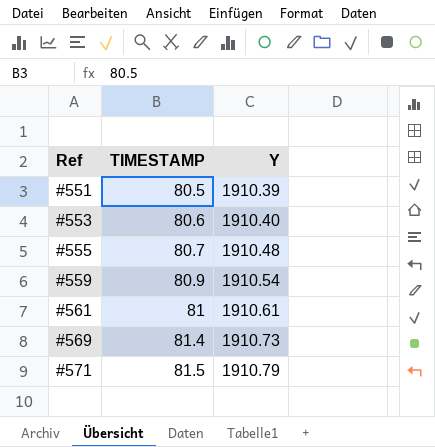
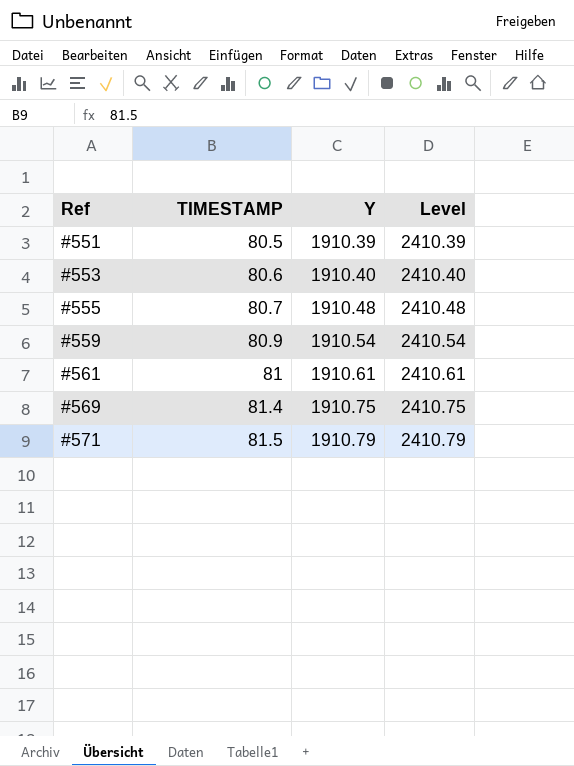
column Level | formula: none -> [Y] + 500
#569 | Y: 1910.73 -> 1910.75

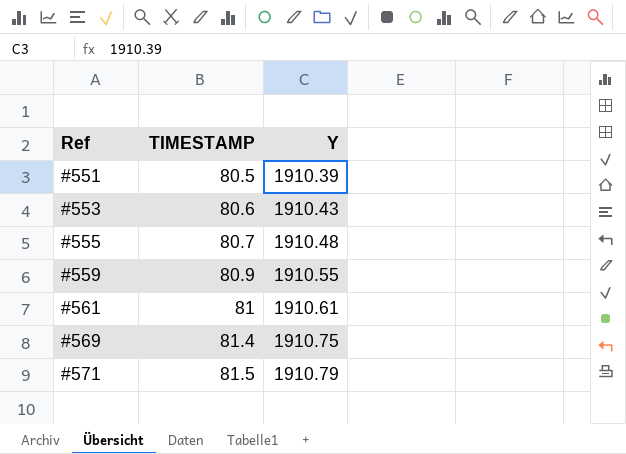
column Level | formula: [Y] + 500 -> none
#553 | Y: 1910.40 -> 1910.43
#559 | Y: 1910.54 -> 1910.55

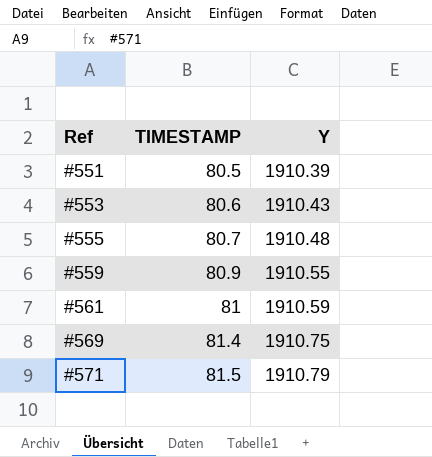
#561 | Y: 1910.61 -> 1910.59

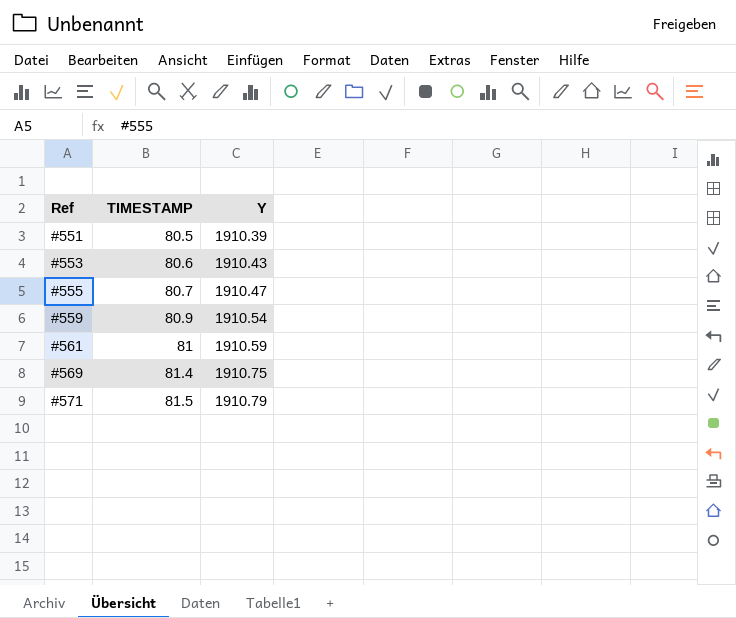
#555 | Y: 1910.48 -> 1910.47
#559 | Y: 1910.55 -> 1910.54

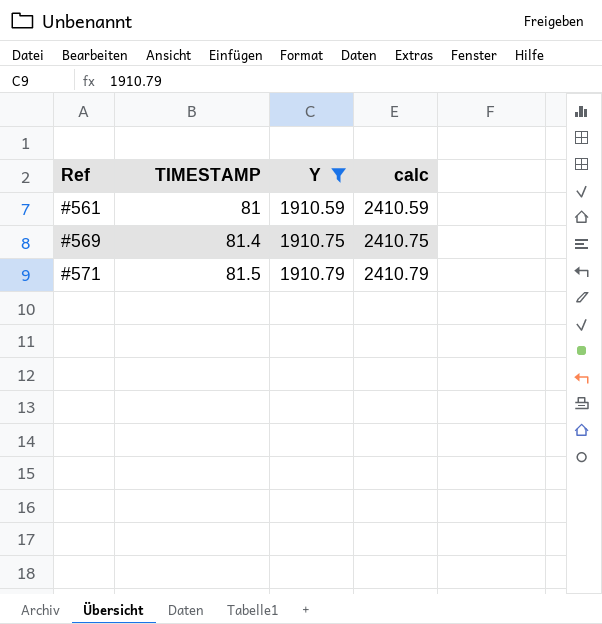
filter: none -> Y >= 1910.59
column calc | formula: none -> [Y] + 500

